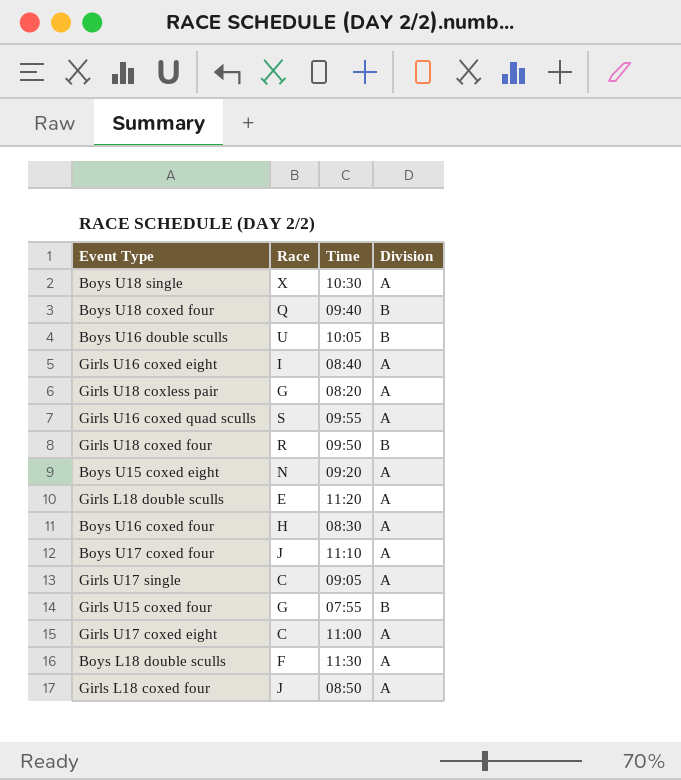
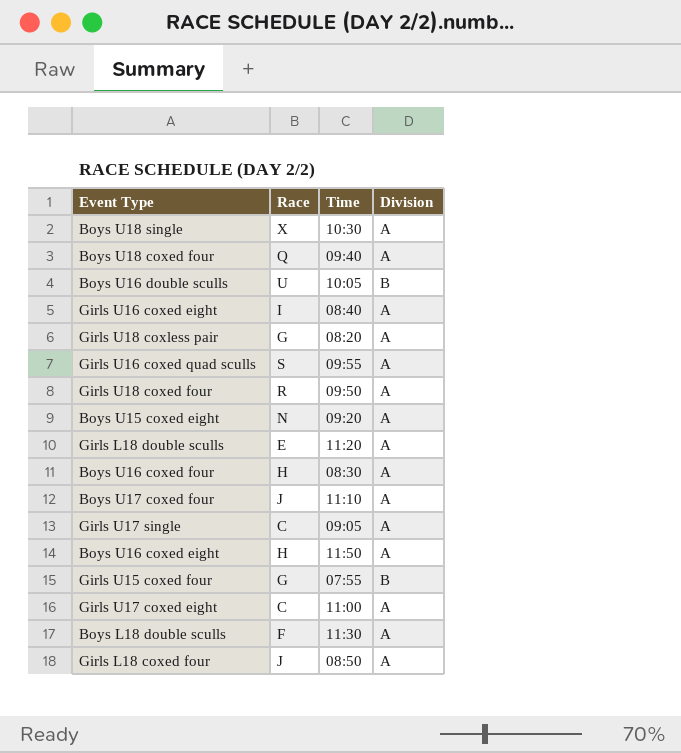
Boys U18 coxed four | Division: B -> A
Girls U18 coxed four | Division: B -> A
row Boys U16 coxed eight: none -> H | 11:50 | A

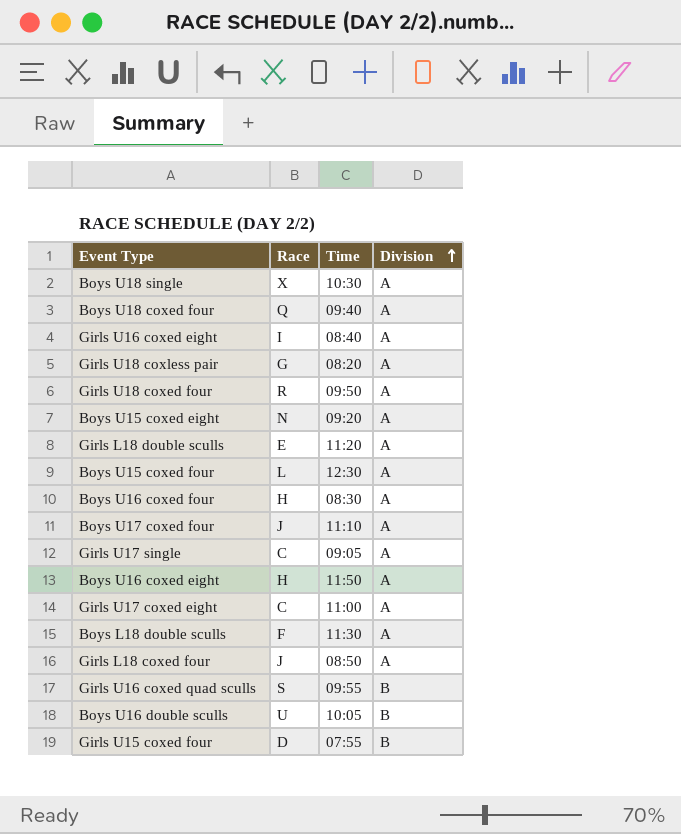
row order: none -> Division ascending
row Boys U15 coxed four: none -> L | 12:30 | A
Girls U16 coxed quad sculls | Division: A -> B
Girls U15 coxed four | Race: G -> D

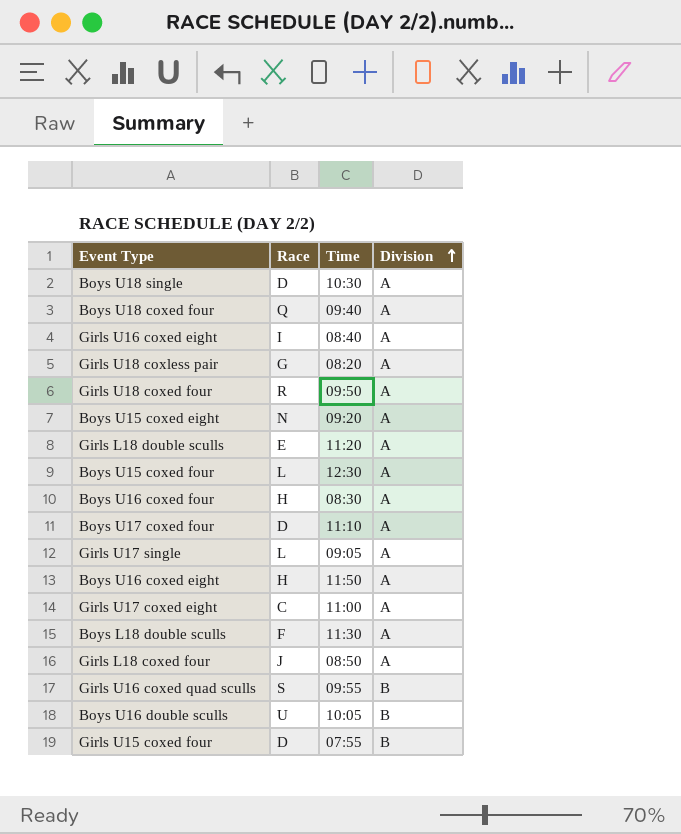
Boys U18 single | Race: X -> D
Boys U17 coxed four | Race: J -> D
Girls U17 single | Race: C -> L

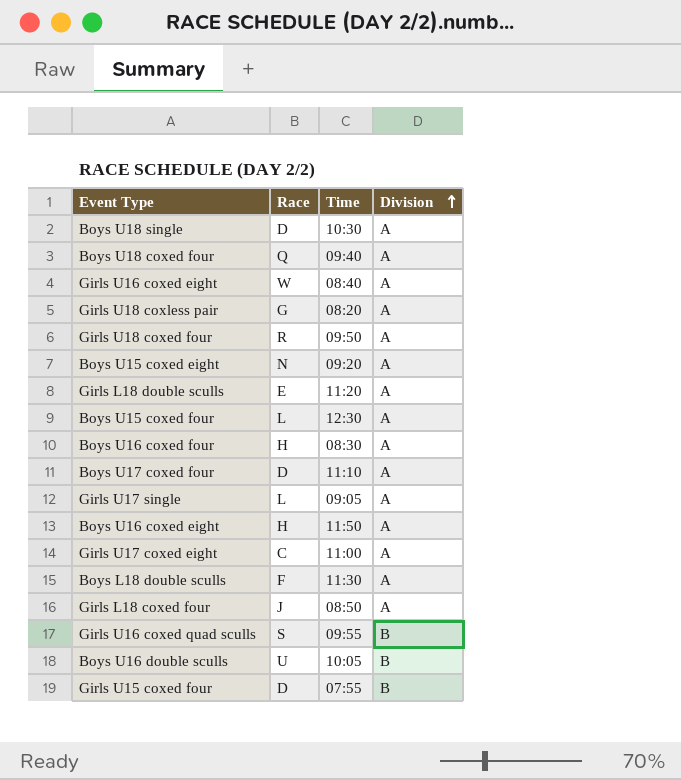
Girls U16 coxed eight | Race: I -> W

